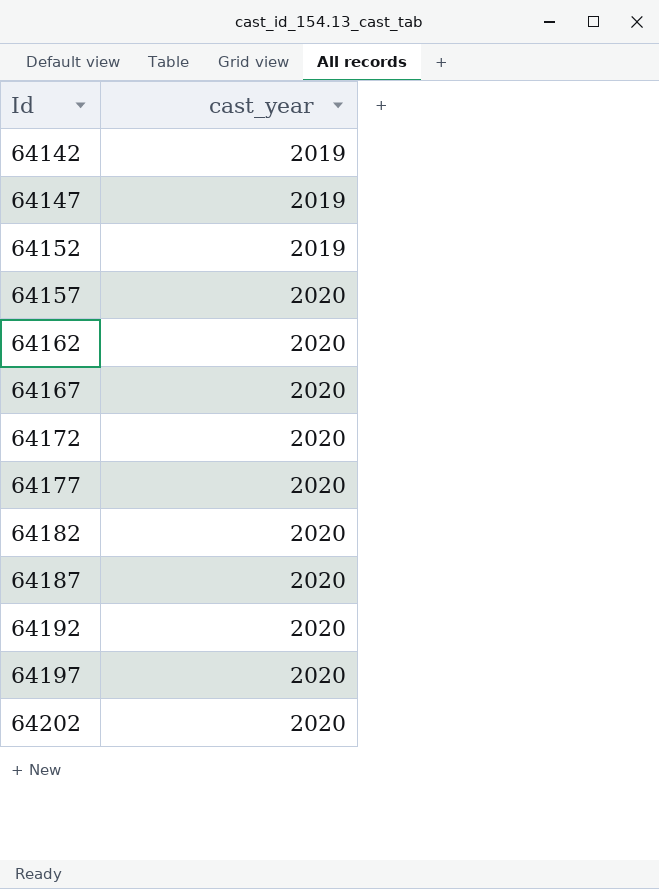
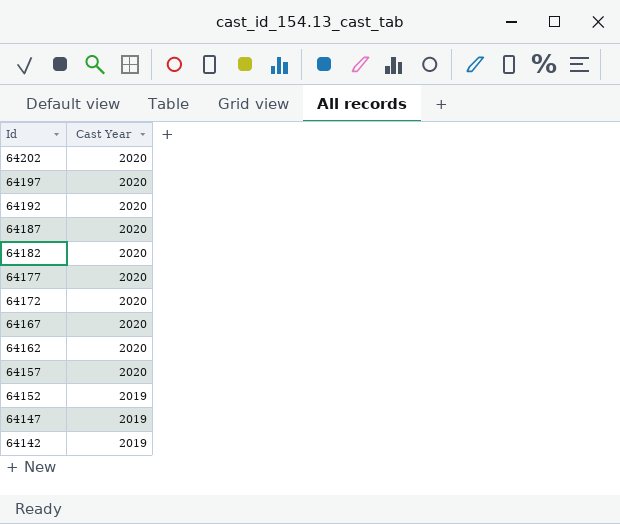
row order: Id ascending -> Id descending
column name: cast_year -> Cast Year

